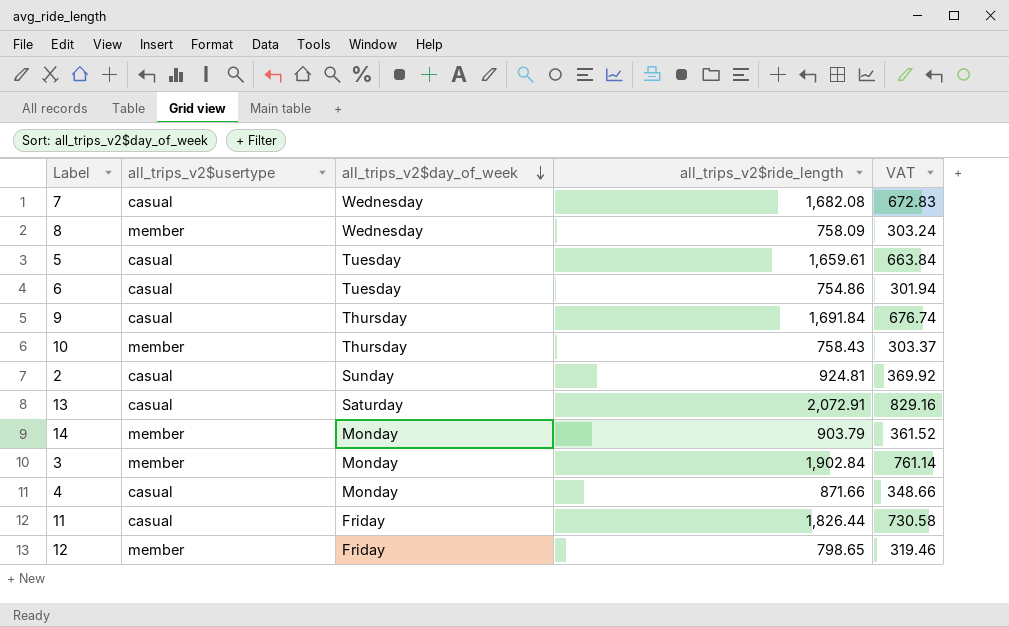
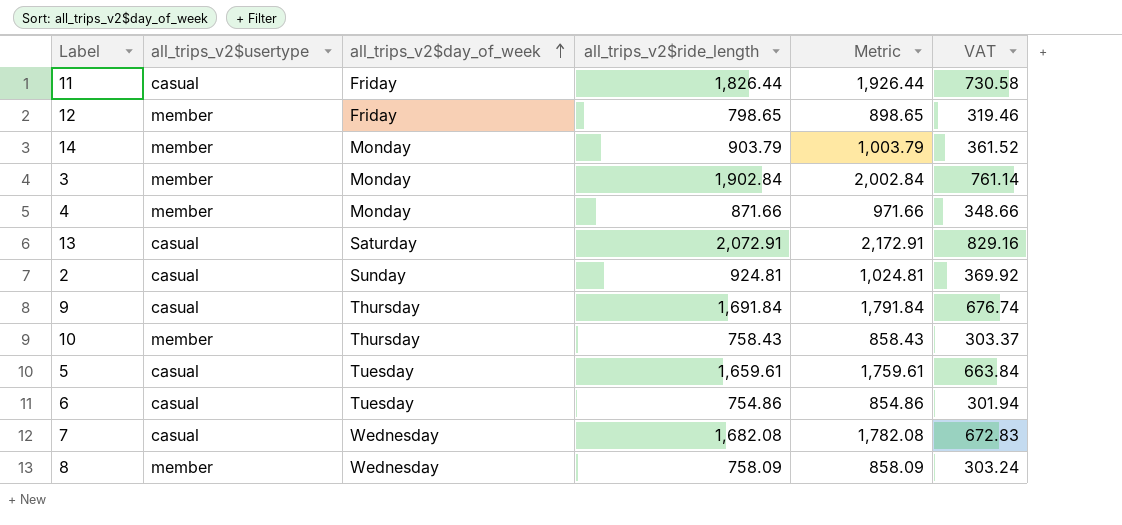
row order: all_trips_v2$day_of_week descending -> all_trips_v2$day_of_week ascending
column Metric | formula: none -> [all_trips_v2$ride_length] + 100
4 | all_trips_v2$usertype: casual -> member

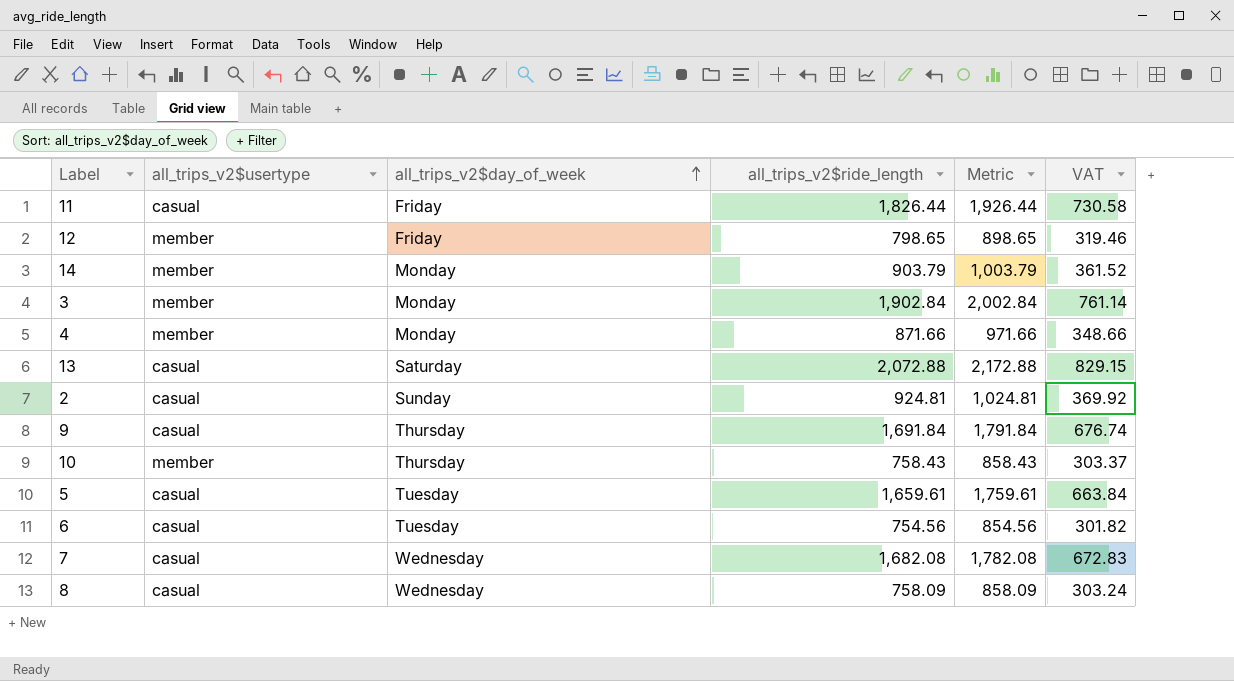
13 | all_trips_v2$ride_length: 2,072.91 -> 2,072.88
13 | Metric: 2,172.91 -> 2,172.88
13 | VAT: 829.16 -> 829.15
6 | all_trips_v2$ride_length: 754.86 -> 754.56
6 | Metric: 854.86 -> 854.56
6 | VAT: 301.94 -> 301.82
8 | all_trips_v2$usertype: member -> casual

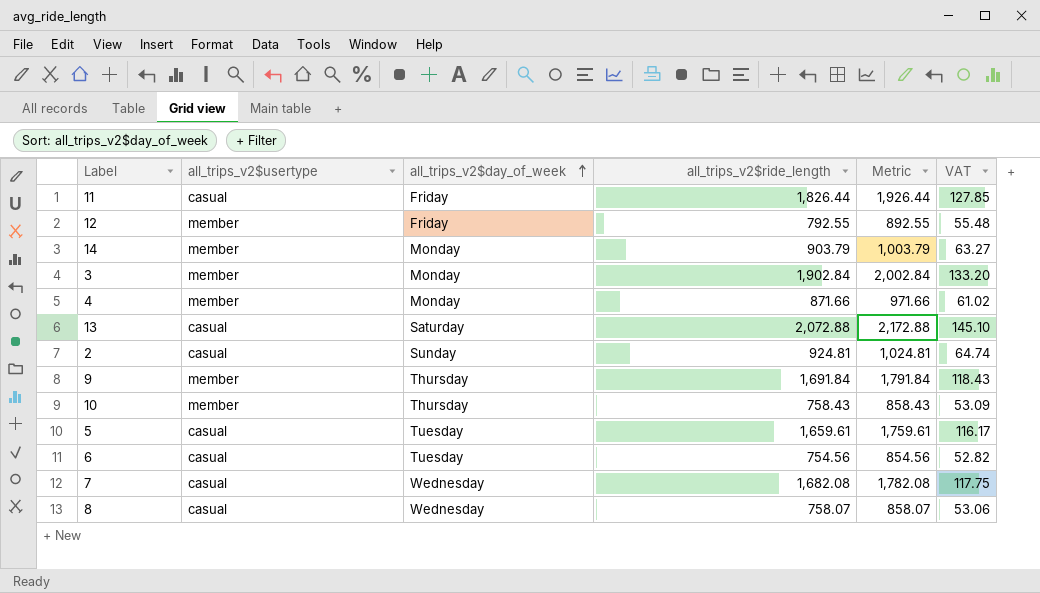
column VAT | formula: [all_trips_v2$ride_length] * 0.4 -> [all_trips_v2$ride_length] * 0.07
12 | all_trips_v2$ride_length: 798.65 -> 792.55
12 | Metric: 898.65 -> 892.55
9 | all_trips_v2$usertype: casual -> member
8 | all_trips_v2$ride_length: 758.09 -> 758.07
8 | Metric: 858.09 -> 858.07

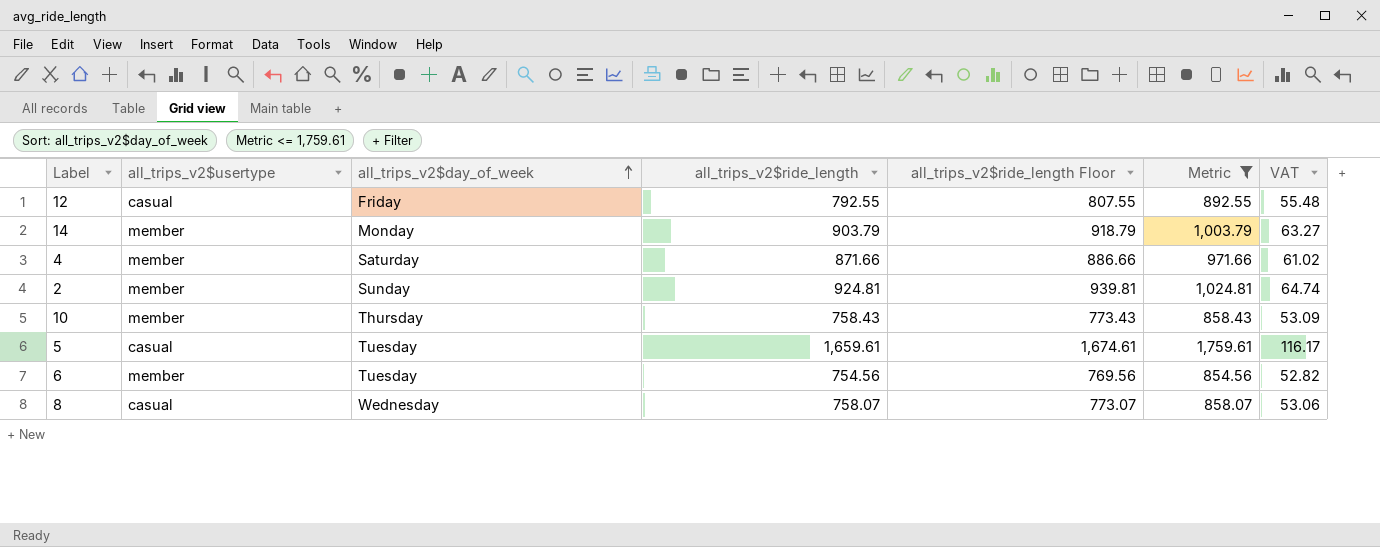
filter: none -> Metric <= 1,759.61
column all_trips_v2$ride_length Floor | formula: none -> [all_trips_v2$ride_length] + 15
12 | all_trips_v2$usertype: member -> casual
4 | all_trips_v2$day_of_week: Monday -> Saturday
2 | all_trips_v2$usertype: casual -> member
6 | all_trips_v2$usertype: casual -> member

